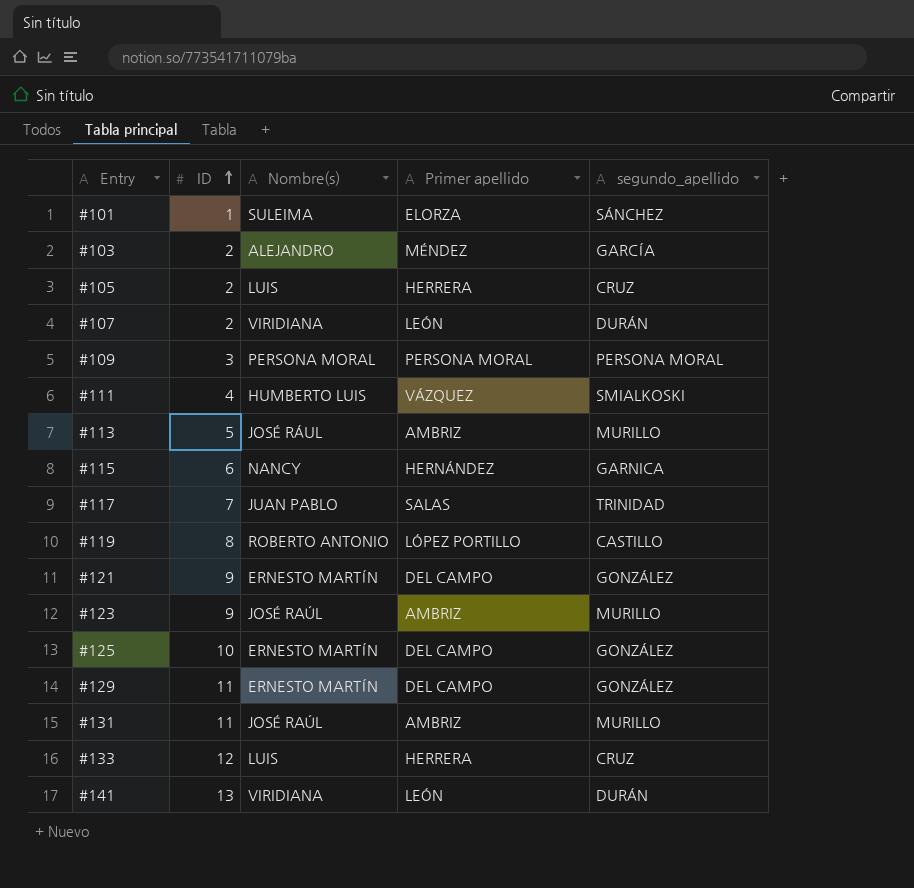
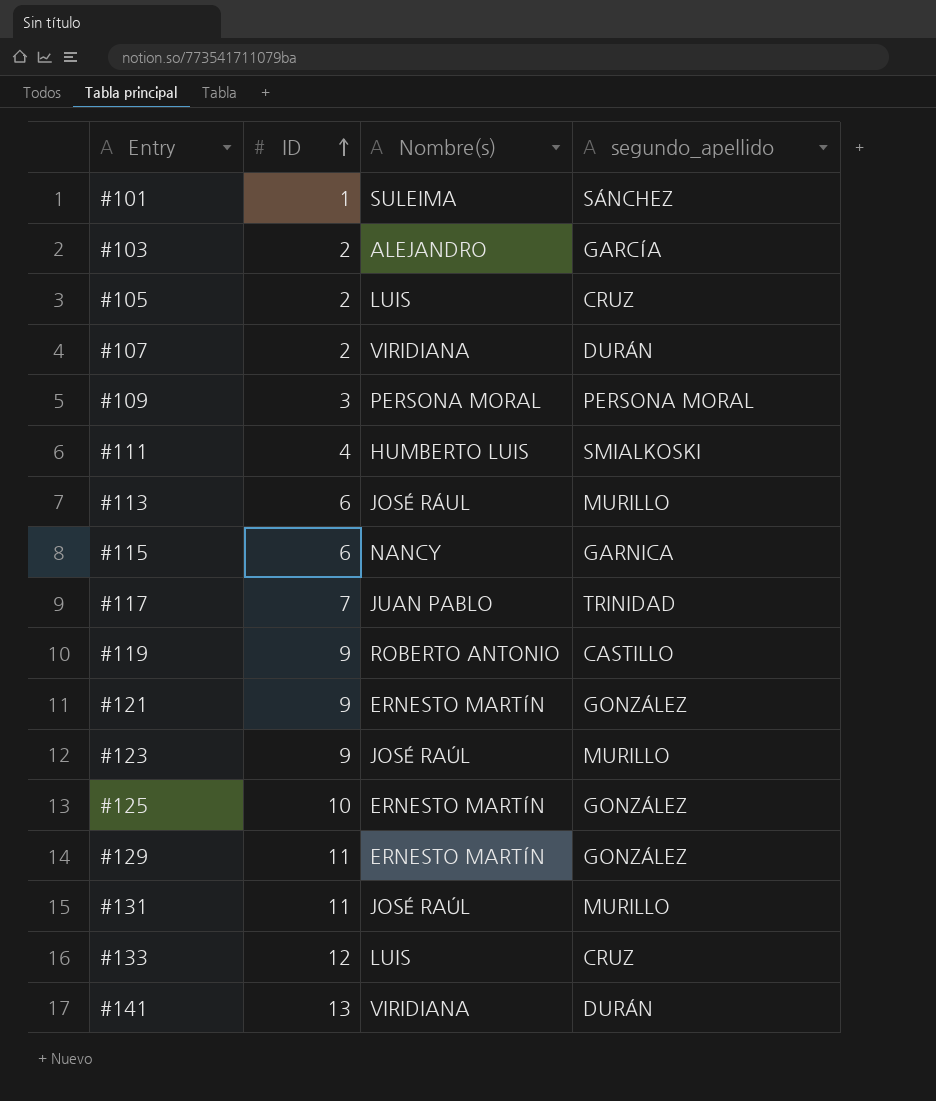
column Primer apellido | position: 4 -> none
#113 | ID: 5 -> 6
#119 | ID: 8 -> 9

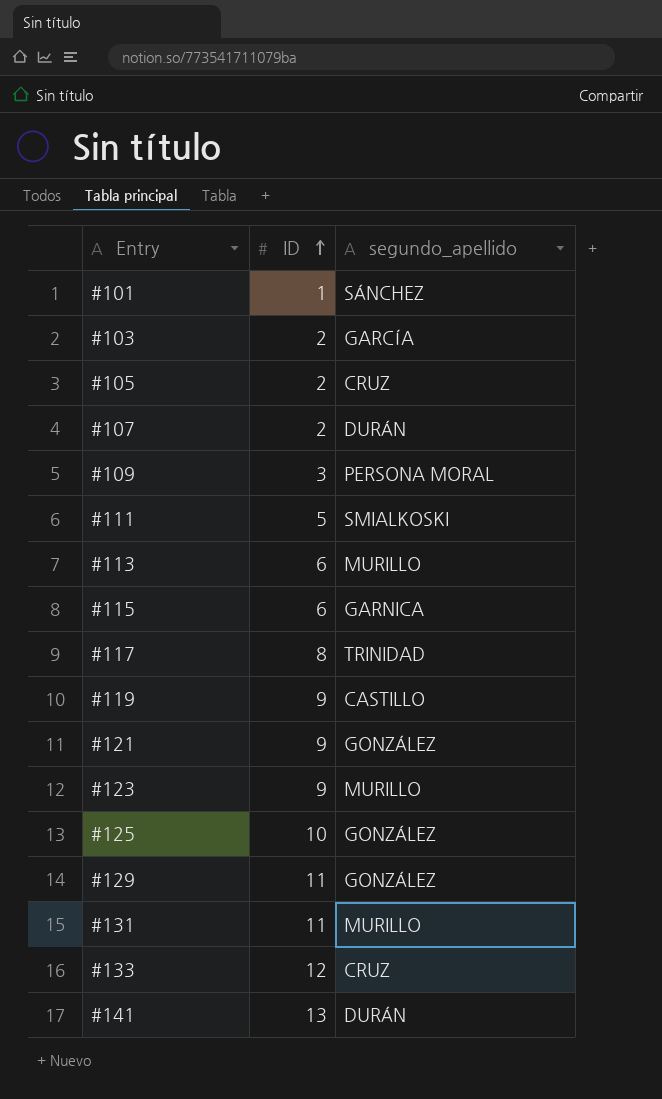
column Nombre(s) | position: 3 -> none
#111 | ID: 4 -> 5
#117 | ID: 7 -> 8

